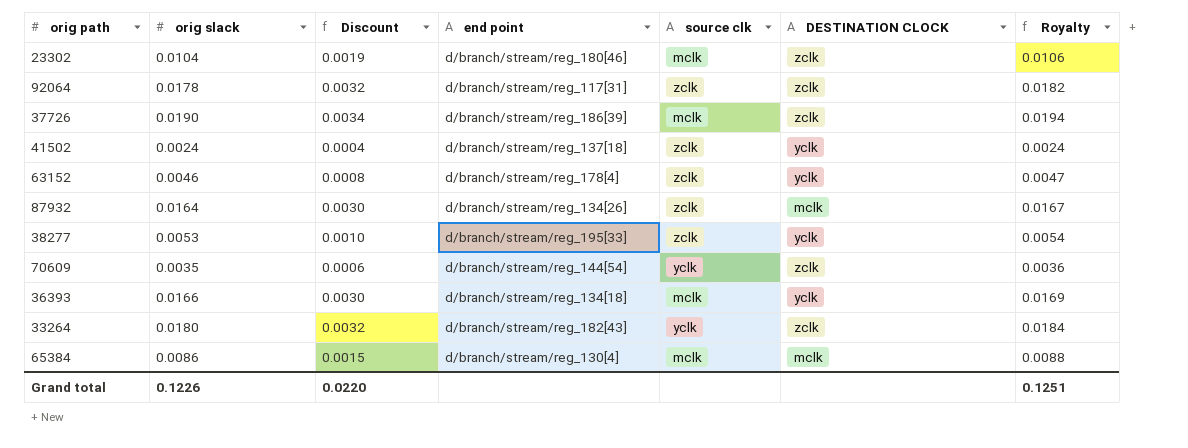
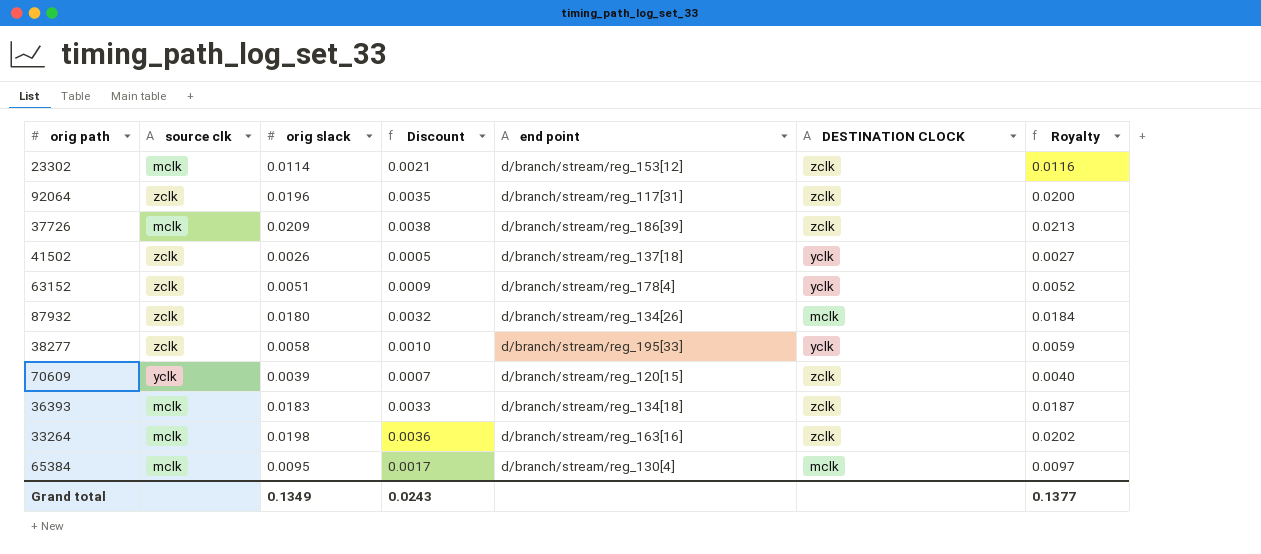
column source clk | position: 5 -> 2
23302 | orig slack: 0.0104 -> 0.0114
23302 | Discount: 0.0019 -> 0.0021
23302 | end point: d/branch/stream/reg_180[46] -> d/branch/stream/reg_153[12]
23302 | Royalty: 0.0106 -> 0.0116
92064 | orig slack: 0.0178 -> 0.0196
92064 | Discount: 0.0032 -> 0.0035
92064 | Royalty: 0.0182 -> 0.0200
37726 | orig slack: 0.0190 -> 0.0209
37726 | Discount: 0.0034 -> 0.0038
37726 | Royalty: 0.0194 -> 0.0213
41502 | orig slack: 0.0024 -> 0.0026
41502 | Discount: 0.0004 -> 0.0005
41502 | Royalty: 0.0024 -> 0.0027
63152 | orig slack: 0.0046 -> 0.0051
63152 | Discount: 0.0008 -> 0.0009
63152 | Royalty: 0.0047 -> 0.0052
87932 | orig slack: 0.0164 -> 0.0180
87932 | Discount: 0.0030 -> 0.0032
87932 | Royalty: 0.0167 -> 0.0184
38277 | orig slack: 0.0053 -> 0.0058
38277 | Royalty: 0.0054 -> 0.0059
70609 | orig slack: 0.0035 -> 0.0039
70609 | Discount: 0.0006 -> 0.0007
70609 | end point: d/branch/stream/reg_144[54] -> d/branch/stream/reg_120[15]
70609 | Royalty: 0.0036 -> 0.0040
36393 | orig slack: 0.0166 -> 0.0183
36393 | Discount: 0.0030 -> 0.0033
36393 | DESTINATION CLOCK: yclk -> zclk
36393 | Royalty: 0.0169 -> 0.0187
33264 | source clk: yclk -> mclk
33264 | orig slack: 0.0180 -> 0.0198
33264 | Discount: 0.0032 -> 0.0036
33264 | end point: d/branch/stream/reg_182[43] -> d/branch/stream/reg_163[16]
33264 | Royalty: 0.0184 -> 0.0202
65384 | orig slack: 0.0086 -> 0.0095
65384 | Discount: 0.0015 -> 0.0017
65384 | Royalty: 0.0088 -> 0.0097
Grand total | orig slack: 0.1226 -> 0.1349
Grand total | Discount: 0.0220 -> 0.0243
Grand total | Royalty: 0.1251 -> 0.1377

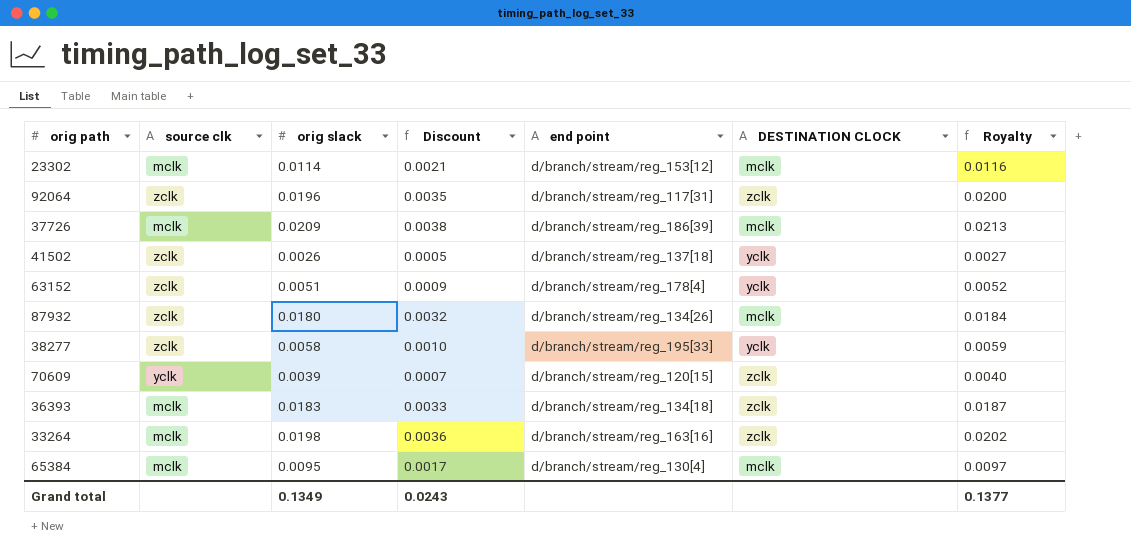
23302 | DESTINATION CLOCK: zclk -> mclk
37726 | DESTINATION CLOCK: zclk -> mclk

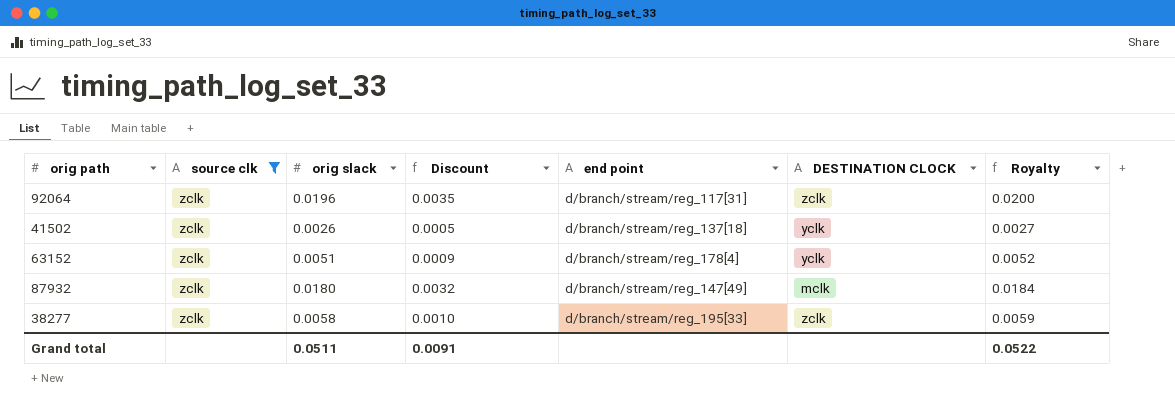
filter: none -> source clk = zclk
87932 | end point: d/branch/stream/reg_134[26] -> d/branch/stream/reg_147[49]
38277 | DESTINATION CLOCK: yclk -> zclk
Grand total | orig slack: 0.1349 -> 0.0511
Grand total | Discount: 0.0243 -> 0.0091
Grand total | Royalty: 0.1377 -> 0.0522

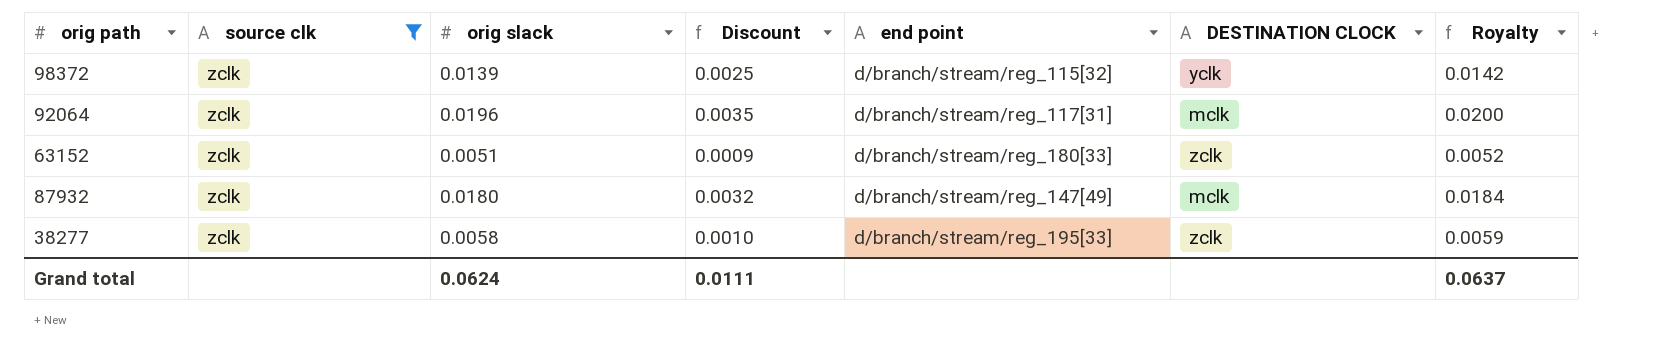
row 41502: zclk | 0.0026 | 0.0005 | d/branch/stream/reg_137[18] | yclk | 0.0027 -> none
row 98372: none -> zclk | 0.0139 | 0.0025 | d/branch/stream/reg_115[32] | yclk | 0.0142
92064 | DESTINATION CLOCK: zclk -> mclk
63152 | end point: d/branch/stream/reg_178[4] -> d/branch/stream/reg_180[33]
63152 | DESTINATION CLOCK: yclk -> zclk
Grand total | orig slack: 0.0511 -> 0.0624
Grand total | Discount: 0.0091 -> 0.0111
Grand total | Royalty: 0.0522 -> 0.0637

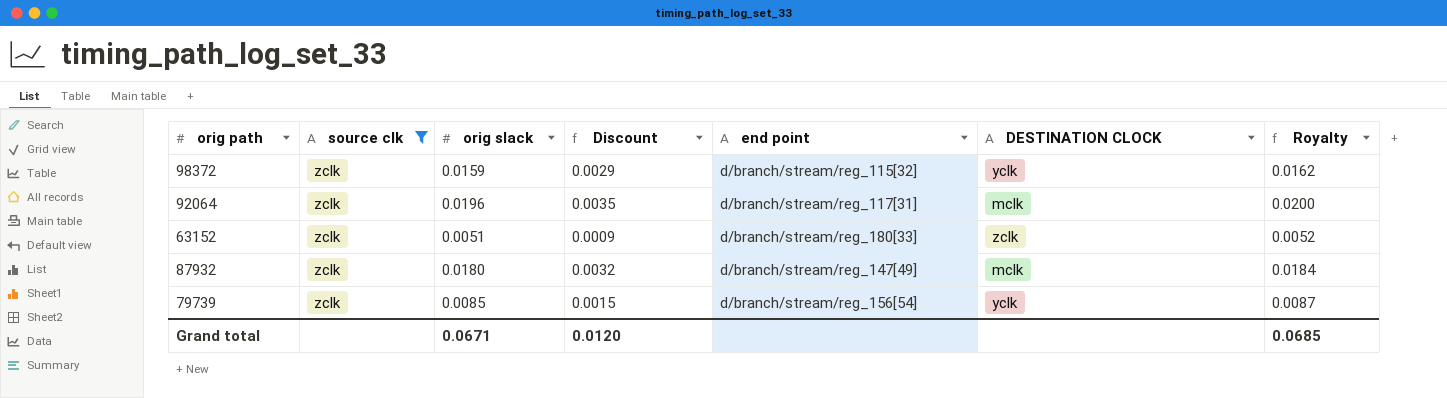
row 38277: zclk | 0.0058 | 0.0010 | d/branch/stream/reg_195[33] | zclk | 0.0059 -> none
98372 | orig slack: 0.0139 -> 0.0159
98372 | Discount: 0.0025 -> 0.0029
98372 | Royalty: 0.0142 -> 0.0162
row 79739: none -> zclk | 0.0085 | 0.0015 | d/branch/stream/reg_156[54] | yclk | 0.0087
Grand total | orig slack: 0.0624 -> 0.0671
Grand total | Discount: 0.0111 -> 0.0120
Grand total | Royalty: 0.0637 -> 0.0685

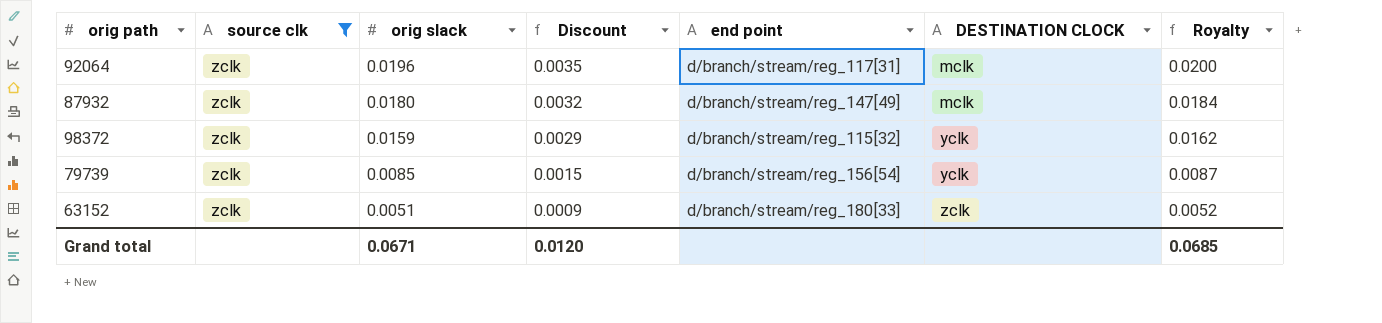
row order: none -> orig slack descending

